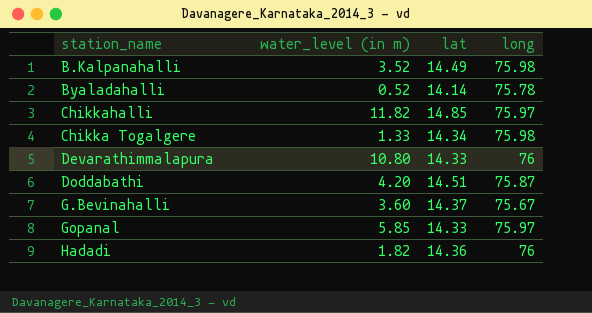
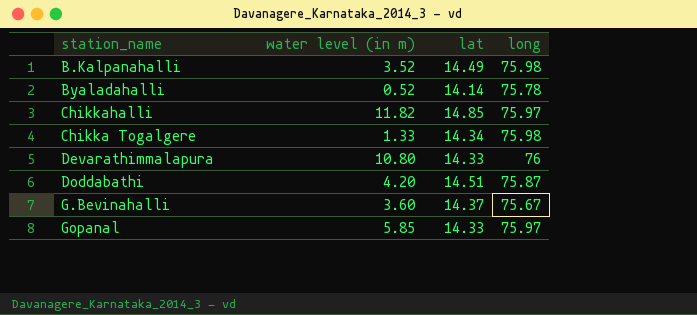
column name: water_level (in m) -> water level (in m)
row Hadadi: 1.82 | 14.36 | 76 -> none

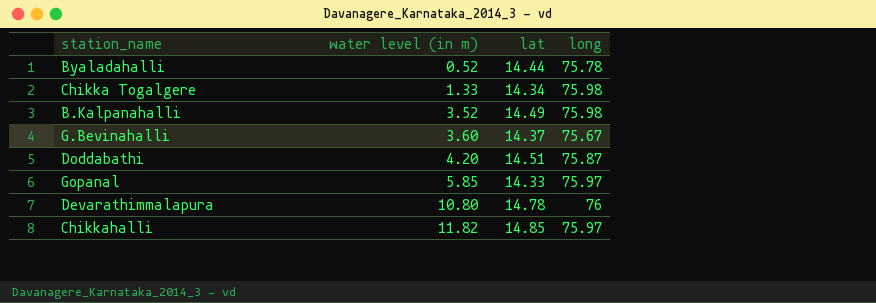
row order: none -> water level (in m) ascending
Byaladahalli | lat: 14.14 -> 14.44
Devarathimmalapura | lat: 14.33 -> 14.78

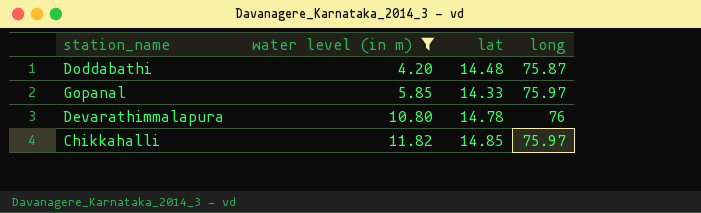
filter: none -> water level (in m) >= 4.20
Doddabathi | lat: 14.51 -> 14.48

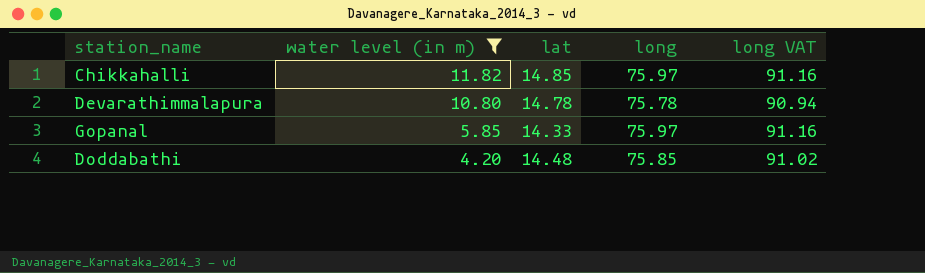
row order: water level (in m) ascending -> water level (in m) descending
column long VAT | formula: none -> [long] * 1.2
Devarathimmalapura | long: 76 -> 75.78
Doddabathi | long: 75.87 -> 75.85

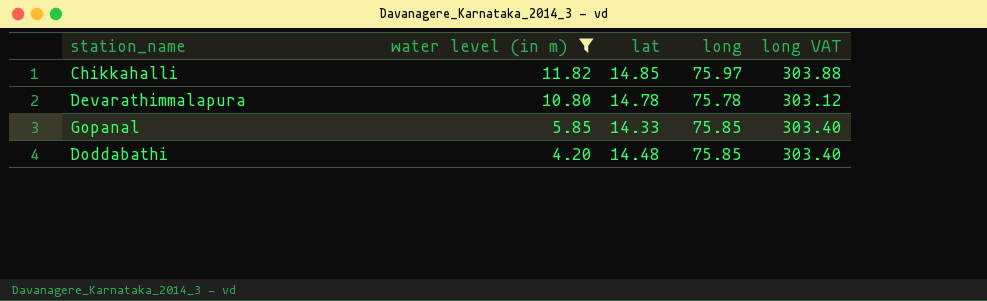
column long VAT | formula: [long] * 1.2 -> [long] * 4
Gopanal | long: 75.97 -> 75.85

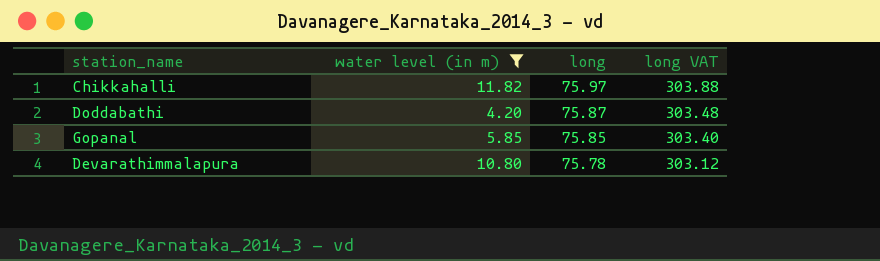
row order: water level (in m) descending -> long descending
column lat | position: 3 -> none
Doddabathi | long: 75.85 -> 75.87
Doddabathi | long VAT: 303.40 -> 303.48

